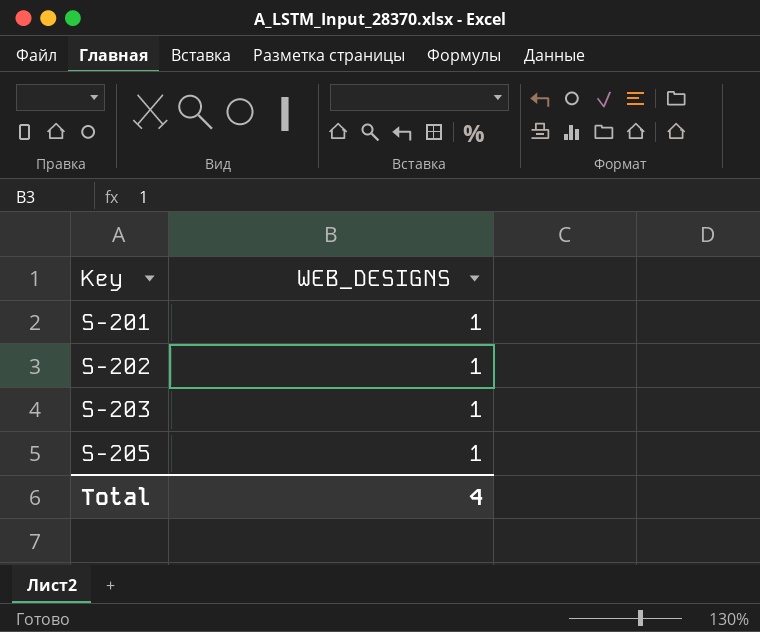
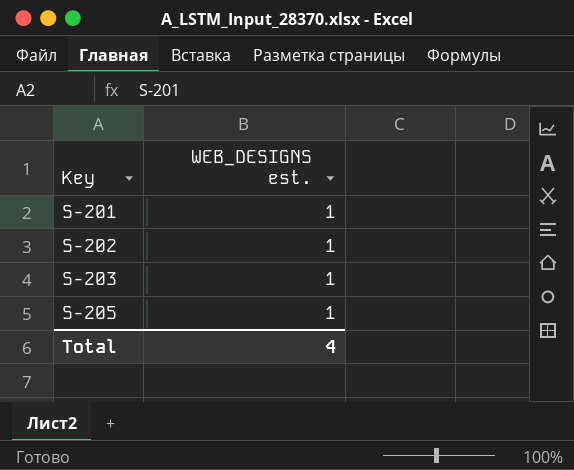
column name: WEB_DESIGNS -> WEB_DESIGNS est.

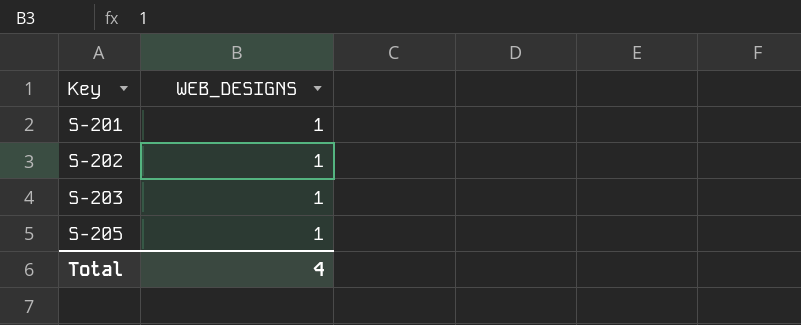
column name: WEB_DESIGNS est. -> WEB_DESIGNS

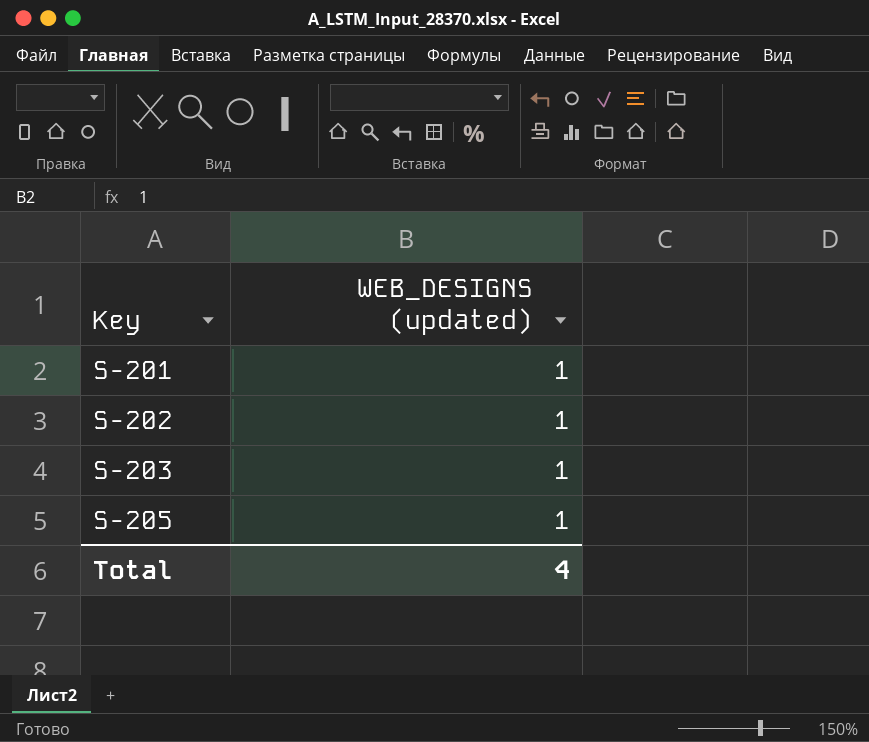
column name: WEB_DESIGNS -> WEB_DESIGNS (updated)

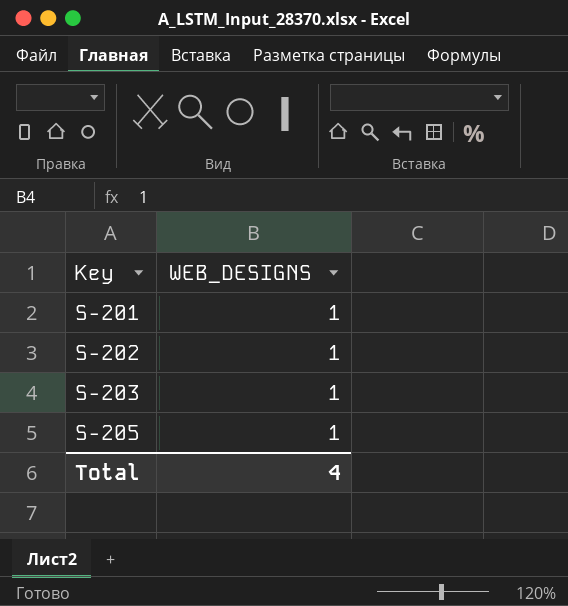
column name: WEB_DESIGNS (updated) -> WEB_DESIGNS

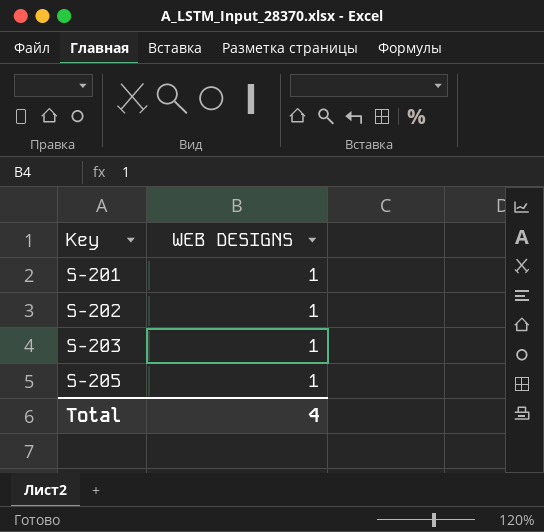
column name: WEB_DESIGNS -> WEB DESIGNS

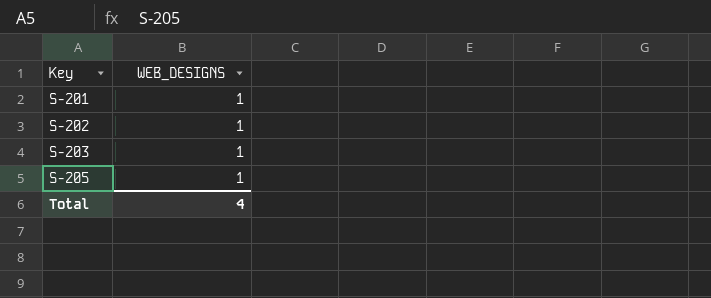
column name: WEB DESIGNS -> WEB_DESIGNS

